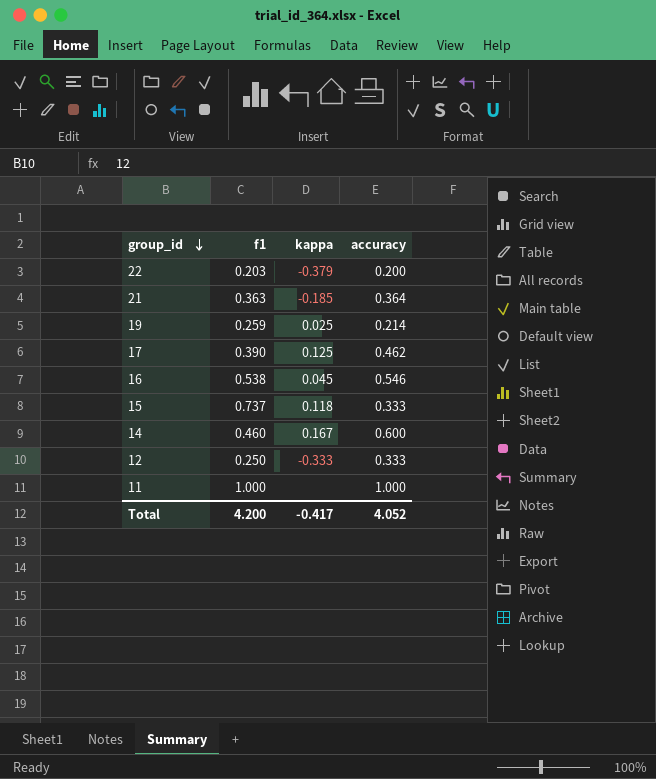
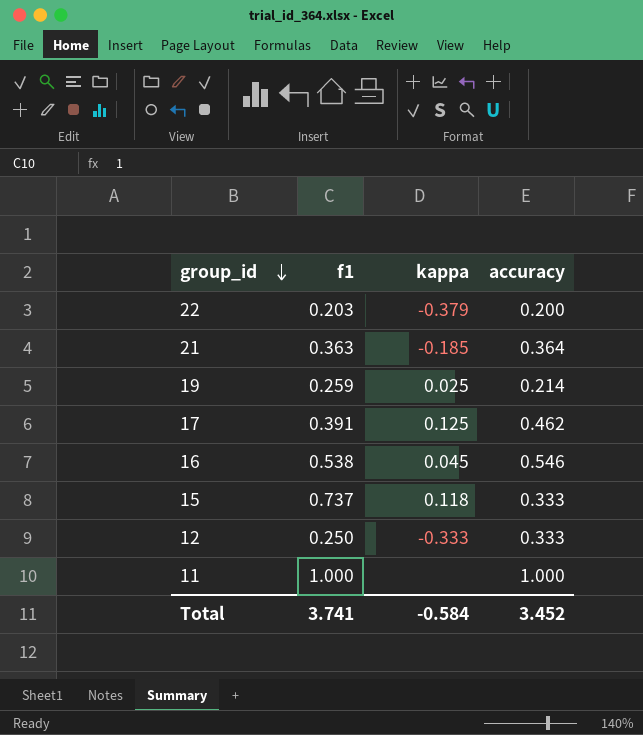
row 14: 0.460 | 0.167 | 0.600 -> none
17 | f1: 0.390 -> 0.391
Total | f1: 4.200 -> 3.741
Total | kappa: -0.417 -> -0.584
Total | accuracy: 4.052 -> 3.452

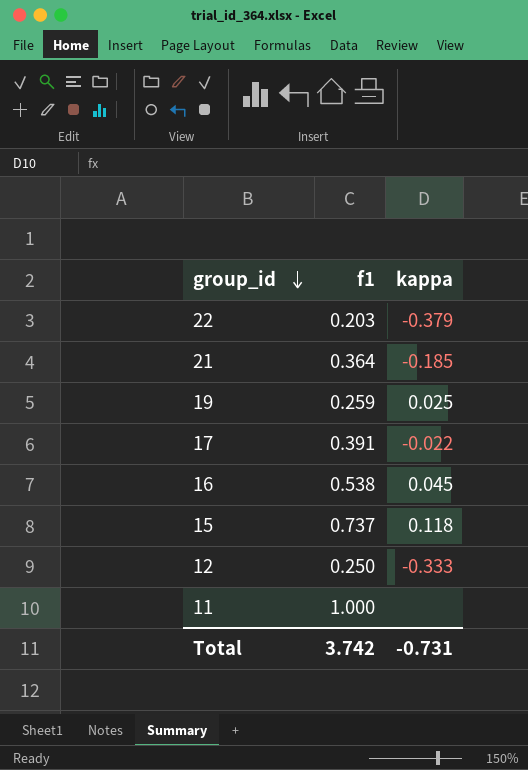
column accuracy | position: 4 -> none
21 | f1: 0.363 -> 0.364
17 | kappa: 0.125 -> -0.022
Total | f1: 3.741 -> 3.742
Total | kappa: -0.584 -> -0.731

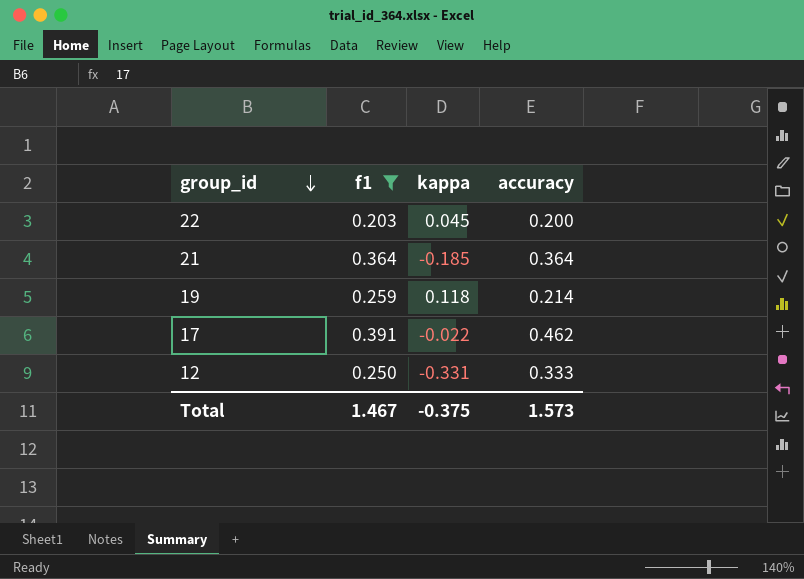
filter: none -> f1 <= 0.391
column accuracy | position: none -> 4
22 | kappa: -0.379 -> 0.045
19 | kappa: 0.025 -> 0.118
12 | kappa: -0.333 -> -0.331
Total | f1: 3.742 -> 1.467
Total | kappa: -0.731 -> -0.375

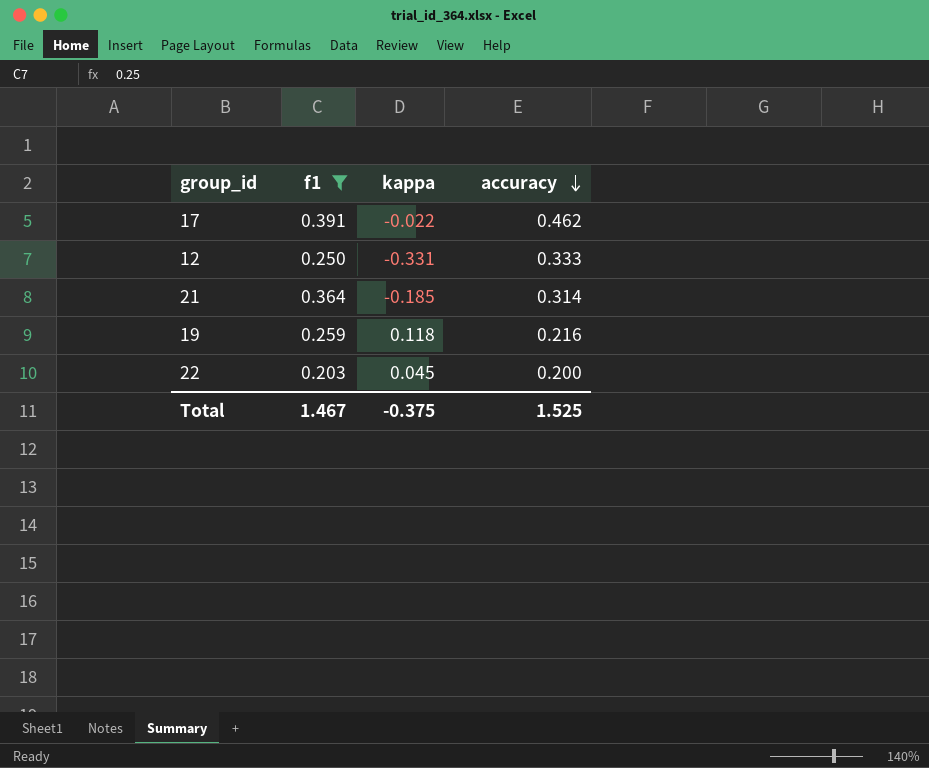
row order: group_id descending -> accuracy descending
21 | accuracy: 0.364 -> 0.314
19 | accuracy: 0.214 -> 0.216
Total | accuracy: 1.573 -> 1.525

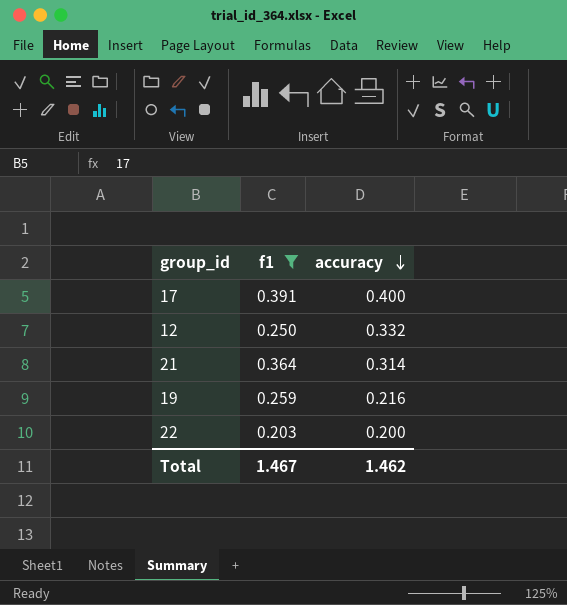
column kappa | position: 3 -> none
17 | accuracy: 0.462 -> 0.400
12 | accuracy: 0.333 -> 0.332
Total | accuracy: 1.525 -> 1.462

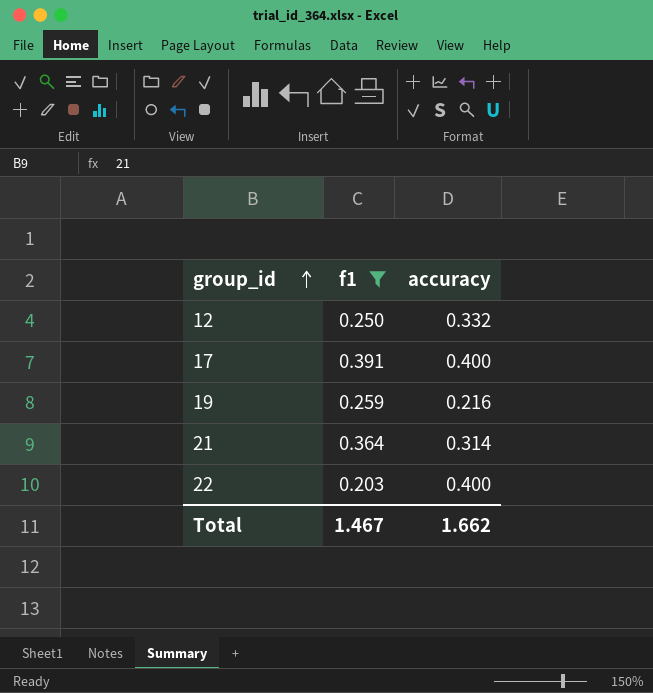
row order: accuracy descending -> group_id ascending
22 | accuracy: 0.200 -> 0.400
Total | accuracy: 1.462 -> 1.662

